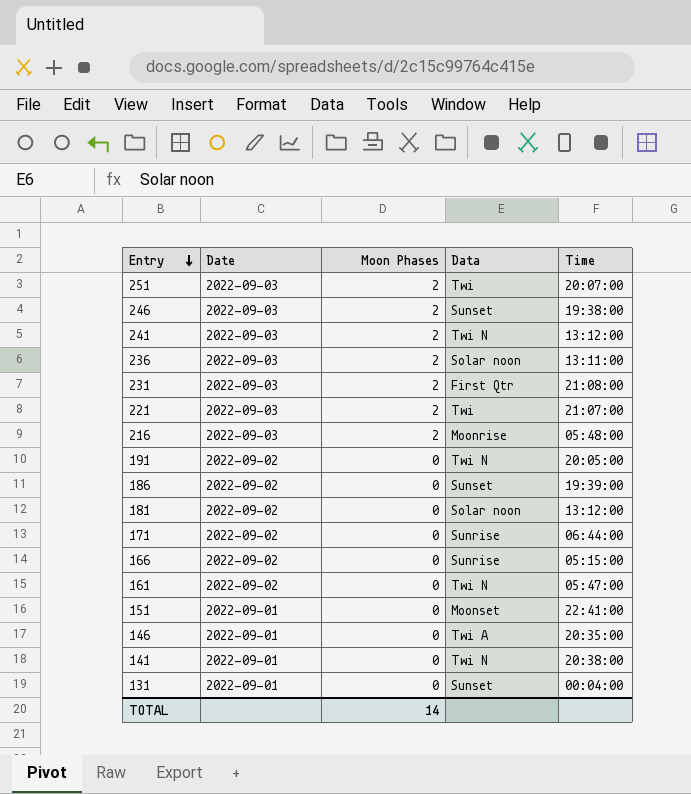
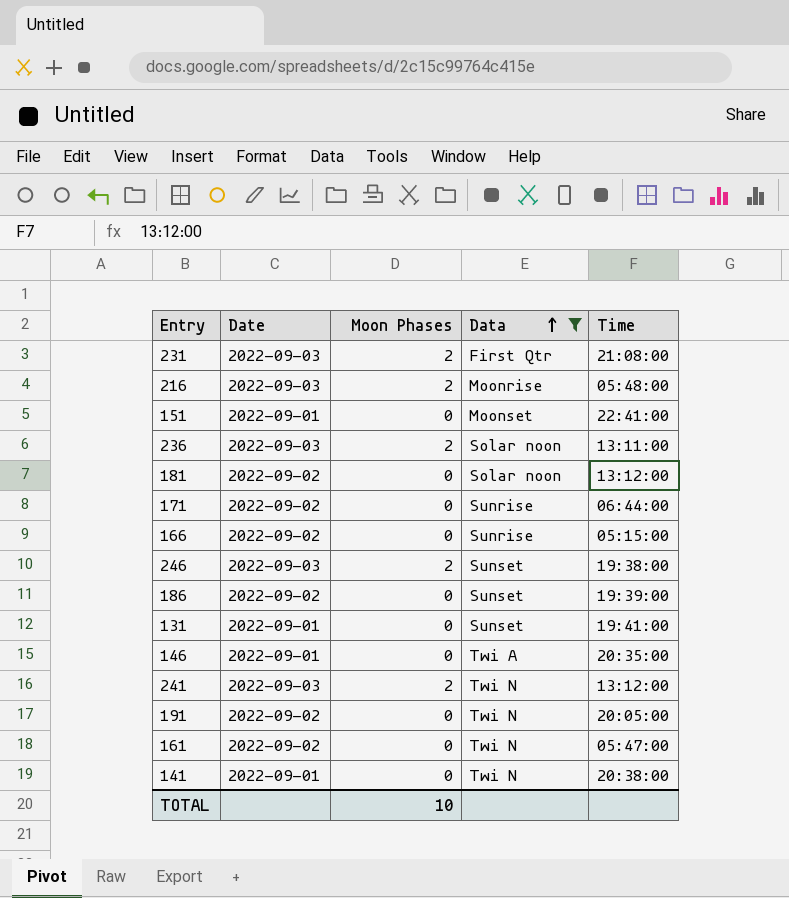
filter: none -> Data != Twi
row order: Entry descending -> Data ascending
131 | Time: 00:04:00 -> 19:41:00
TOTAL | Moon Phases: 14 -> 10

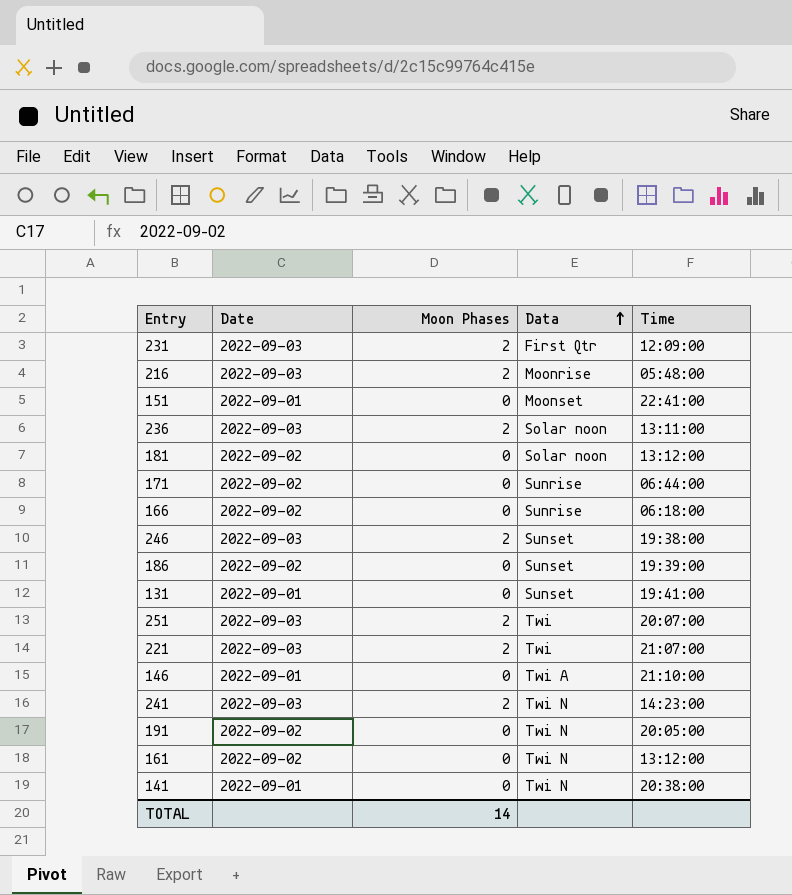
filter: Data != Twi -> none
231 | Time: 21:08:00 -> 12:09:00
166 | Time: 05:15:00 -> 06:18:00
146 | Time: 20:35:00 -> 21:10:00
241 | Time: 13:12:00 -> 14:23:00
161 | Time: 05:47:00 -> 13:12:00
TOTAL | Moon Phases: 10 -> 14

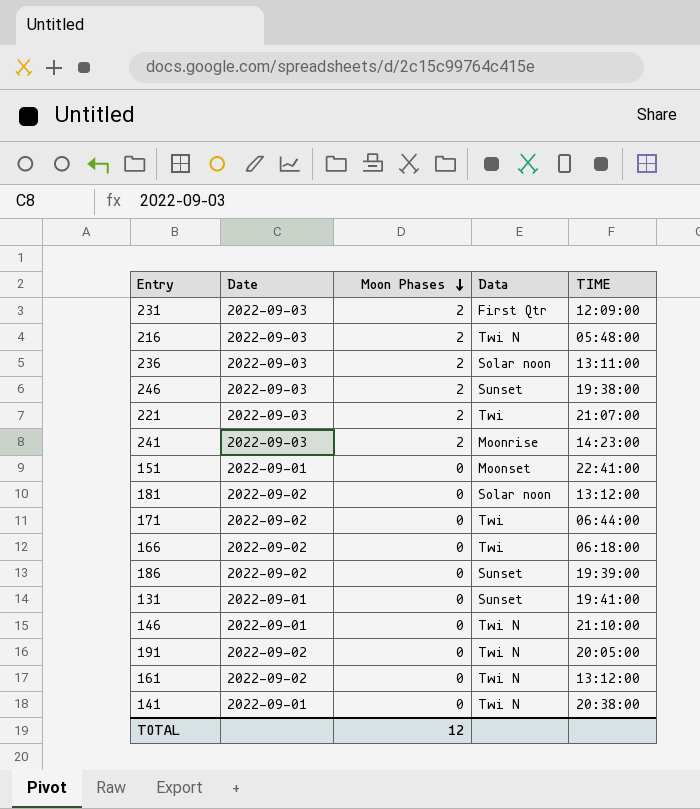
row order: Data ascending -> Moon Phases descending
column name: Time -> TIME
row 251: 2022-09-03 | 2 | Twi | 20:07:00 -> none
216 | Data: Moonrise -> Twi N
241 | Data: Twi N -> Moonrise
171 | Data: Sunrise -> Twi
166 | Data: Sunrise -> Twi
146 | Data: Twi A -> Twi N
TOTAL | Moon Phases: 14 -> 12

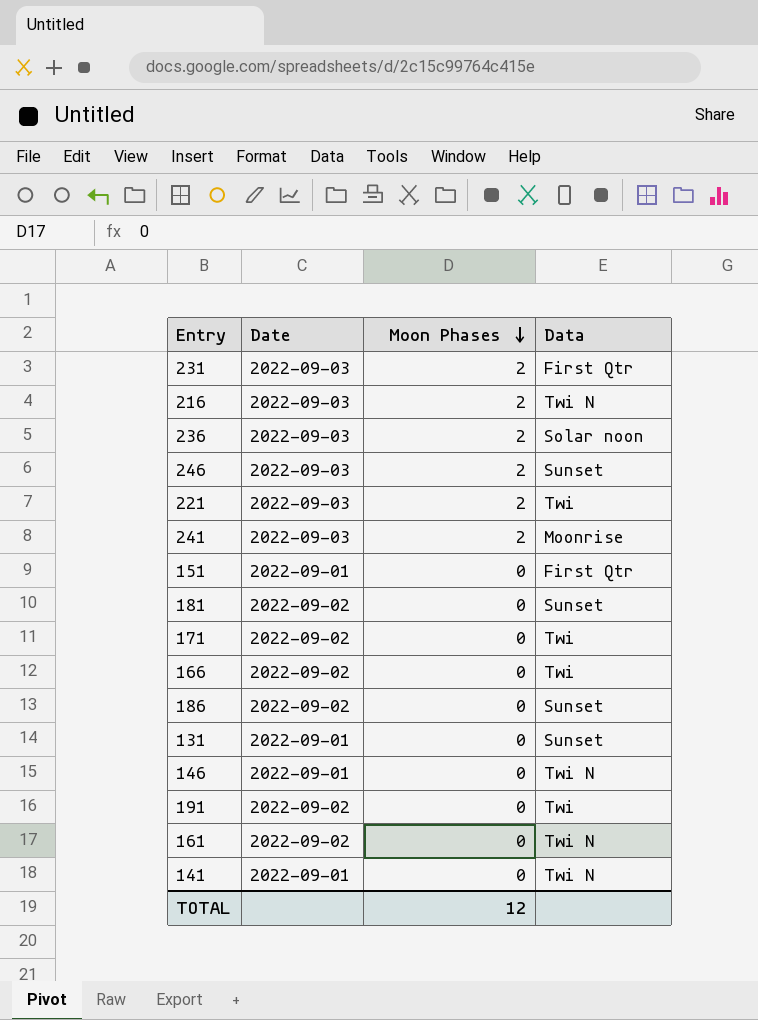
column TIME | position: 5 -> none
151 | Data: Moonset -> First Qtr
181 | Data: Solar noon -> Sunset
191 | Data: Twi N -> Twi

